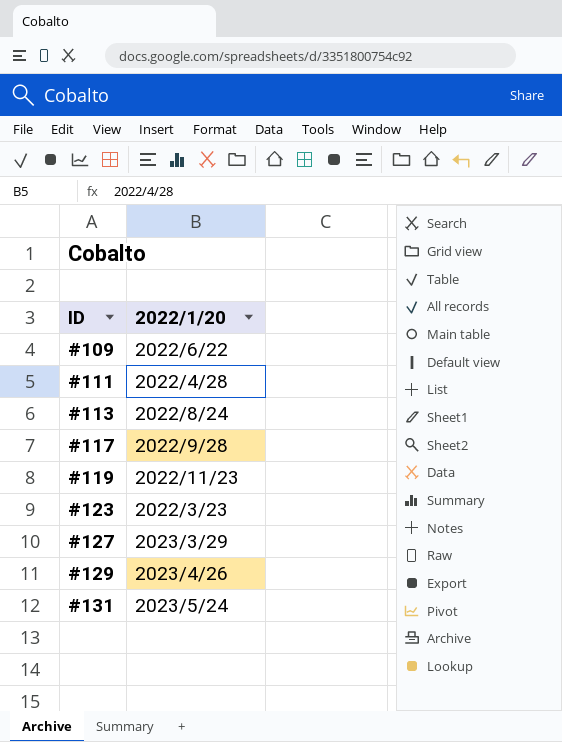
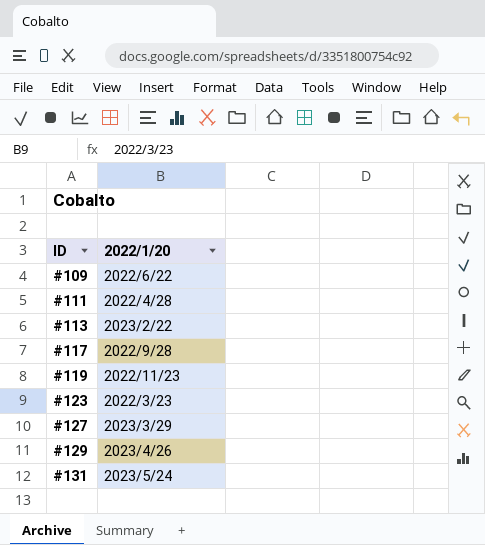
#113 | 2022/1/20: 2022/8/24 -> 2023/2/22

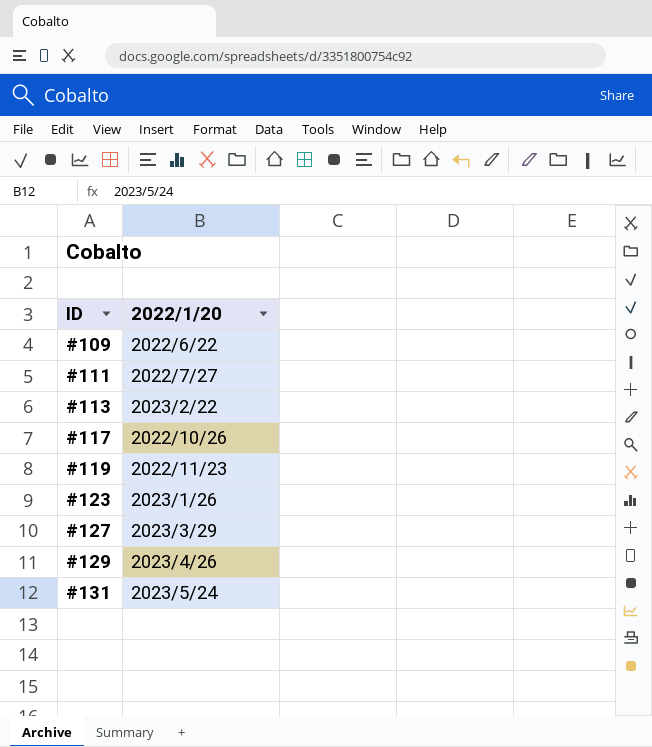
#111 | 2022/1/20: 2022/4/28 -> 2022/7/27
#117 | 2022/1/20: 2022/9/28 -> 2022/10/26
#123 | 2022/1/20: 2022/3/23 -> 2023/1/26

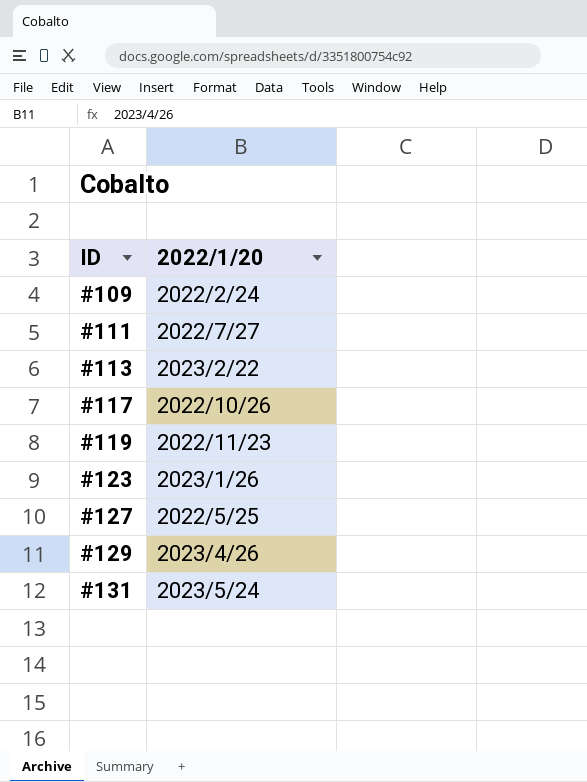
#109 | 2022/1/20: 2022/6/22 -> 2022/2/24
#127 | 2022/1/20: 2023/3/29 -> 2022/5/25

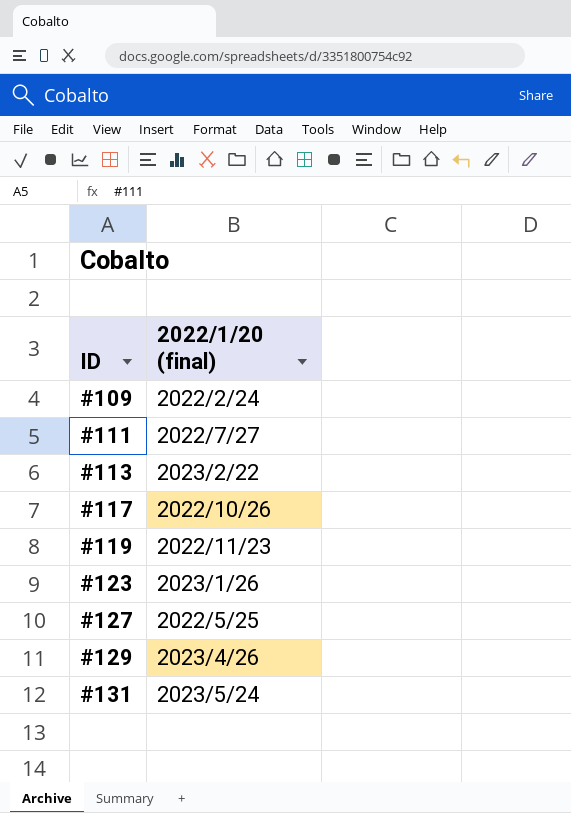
column name: 2022/1/20 -> 2022/1/20 (final)

